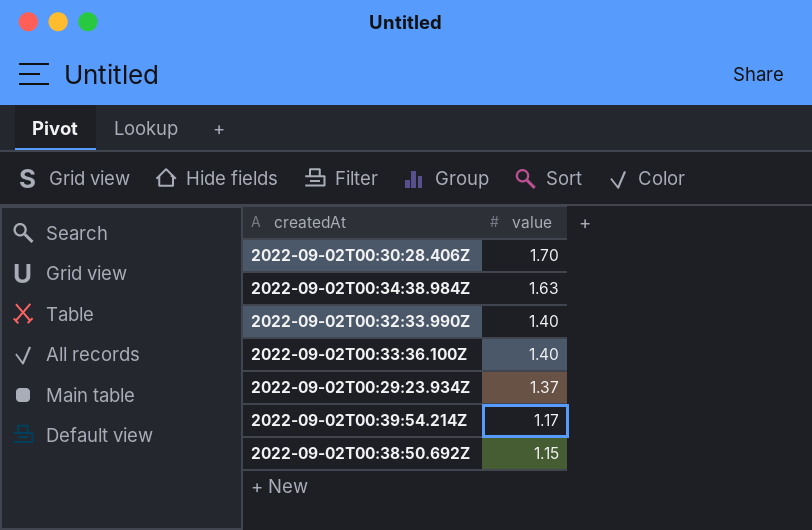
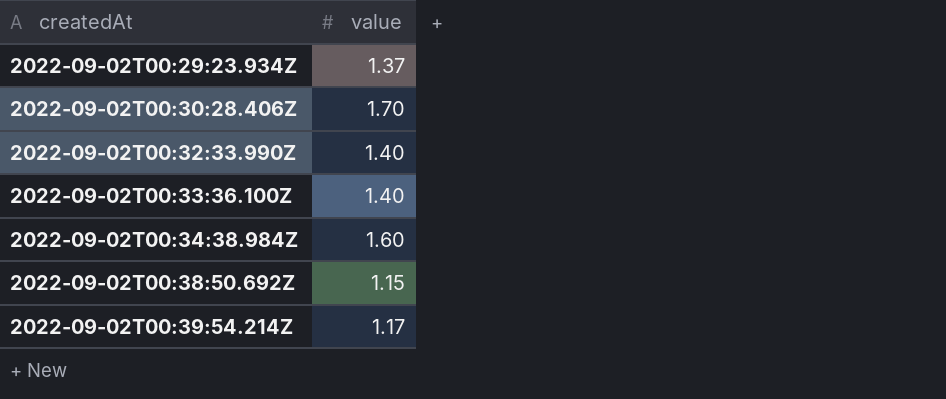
row order: value descending -> createdAt ascending
2022-09-02T00:34:38.984Z | value: 1.63 -> 1.60

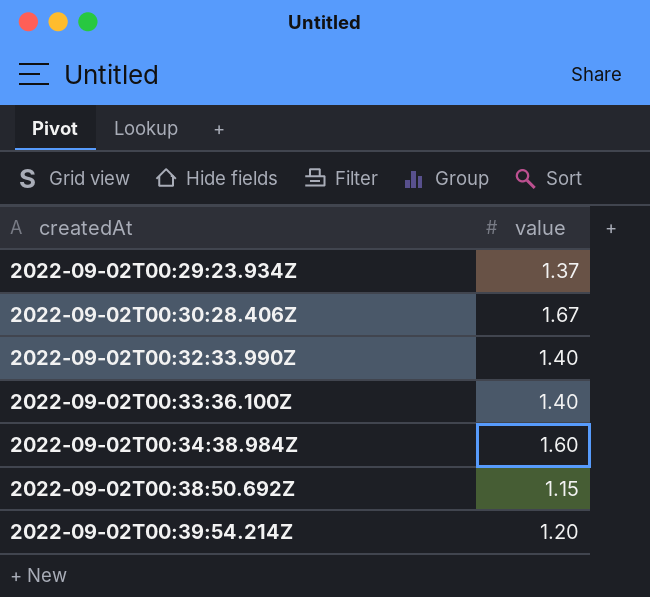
2022-09-02T00:30:28.406Z | value: 1.70 -> 1.67
2022-09-02T00:39:54.214Z | value: 1.17 -> 1.20

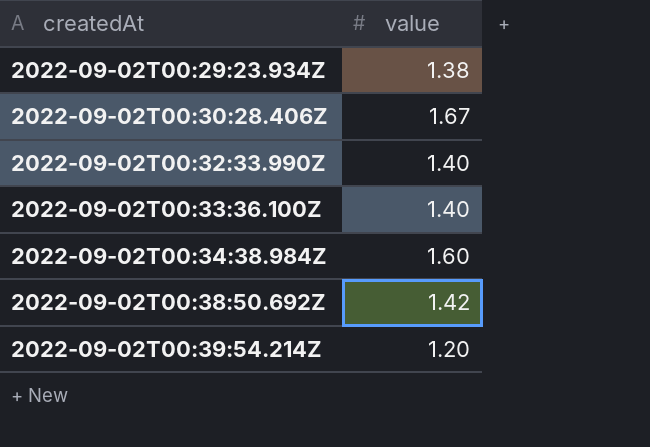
2022-09-02T00:29:23.934Z | value: 1.37 -> 1.38
2022-09-02T00:38:50.692Z | value: 1.15 -> 1.42

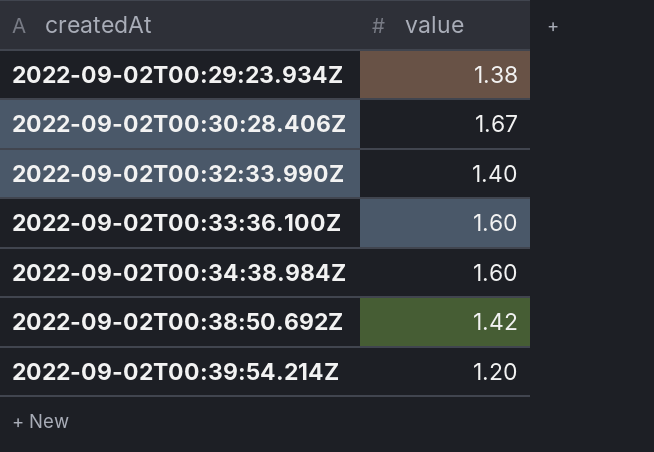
2022-09-02T00:33:36.100Z | value: 1.40 -> 1.60

